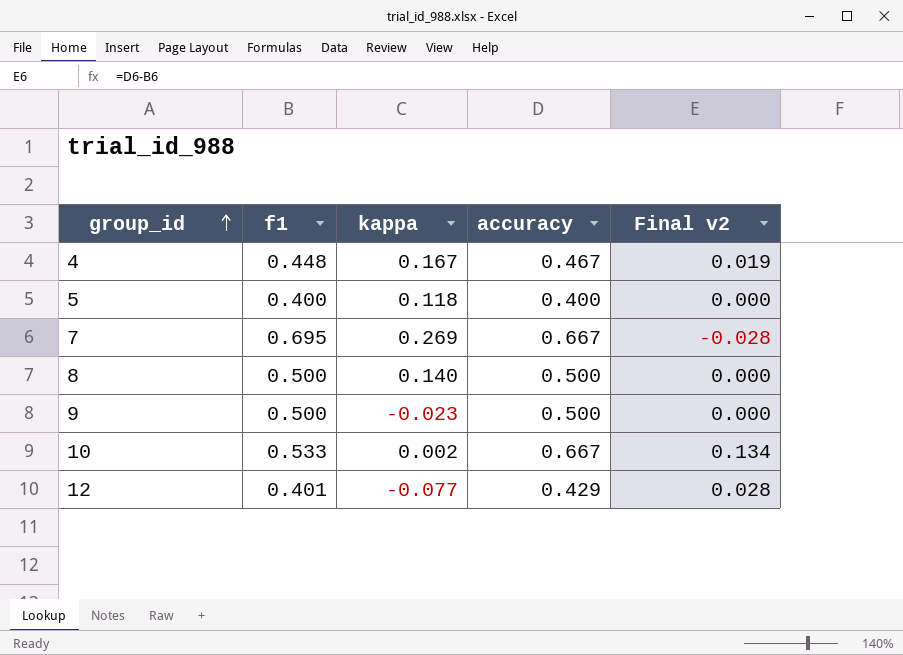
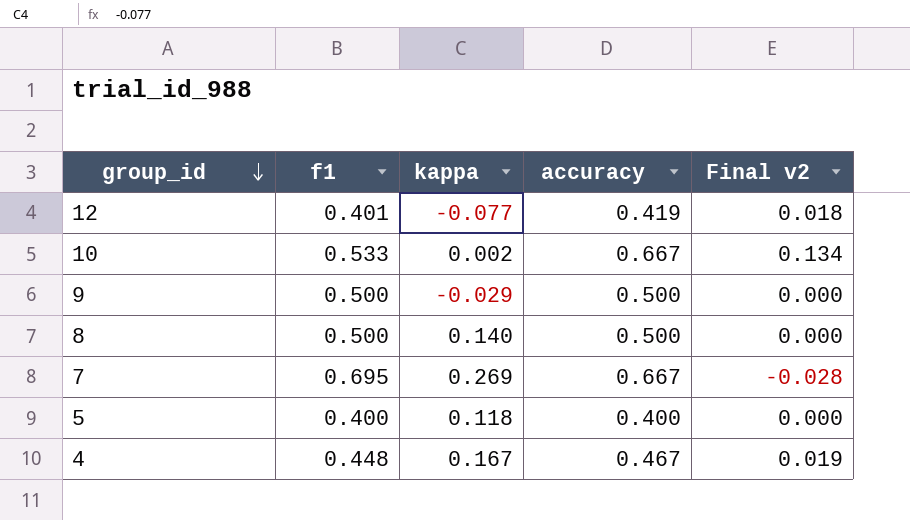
row order: group_id ascending -> group_id descending
12 | accuracy: 0.429 -> 0.419
12 | Final v2: 0.028 -> 0.018
9 | kappa: -0.023 -> -0.029

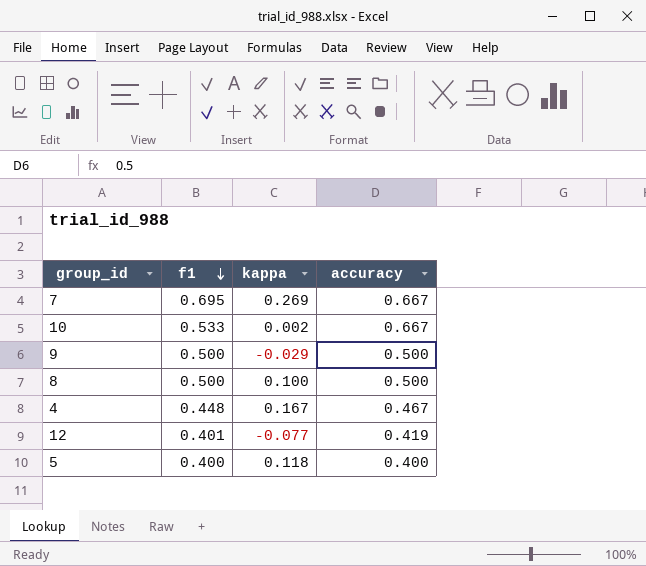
row order: group_id descending -> f1 descending
column Final v2 | formula: [accuracy] - [f1] -> none
8 | kappa: 0.140 -> 0.100

